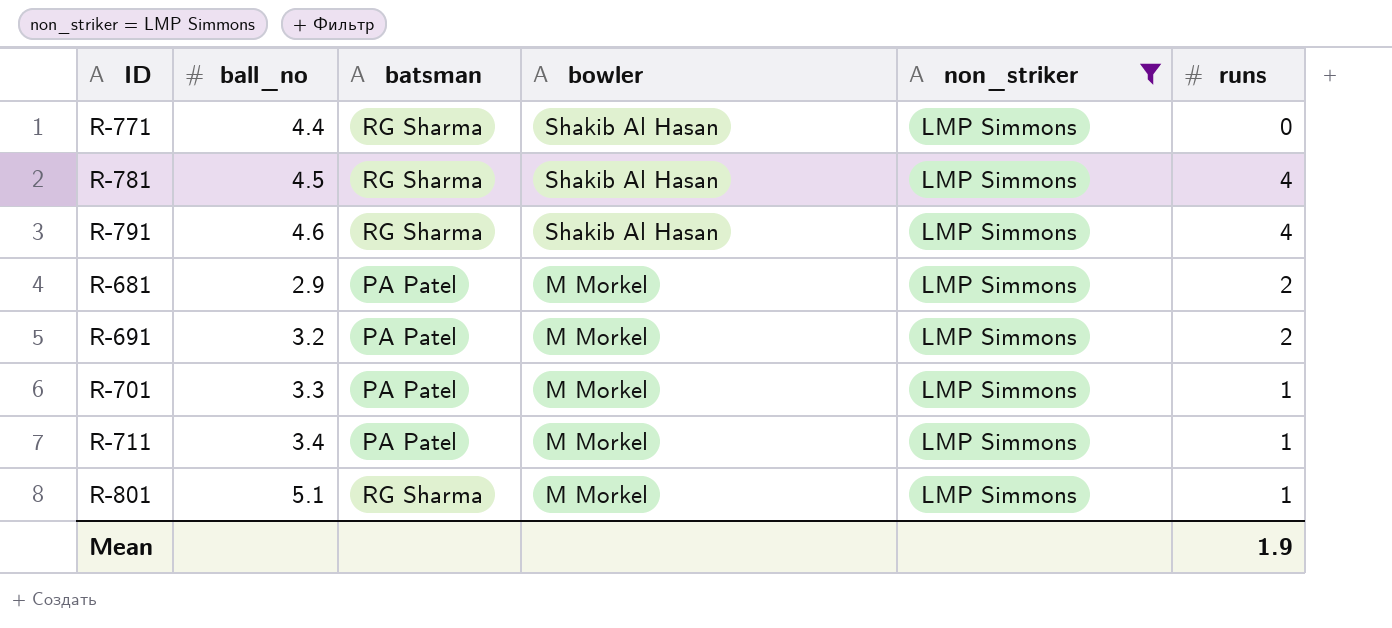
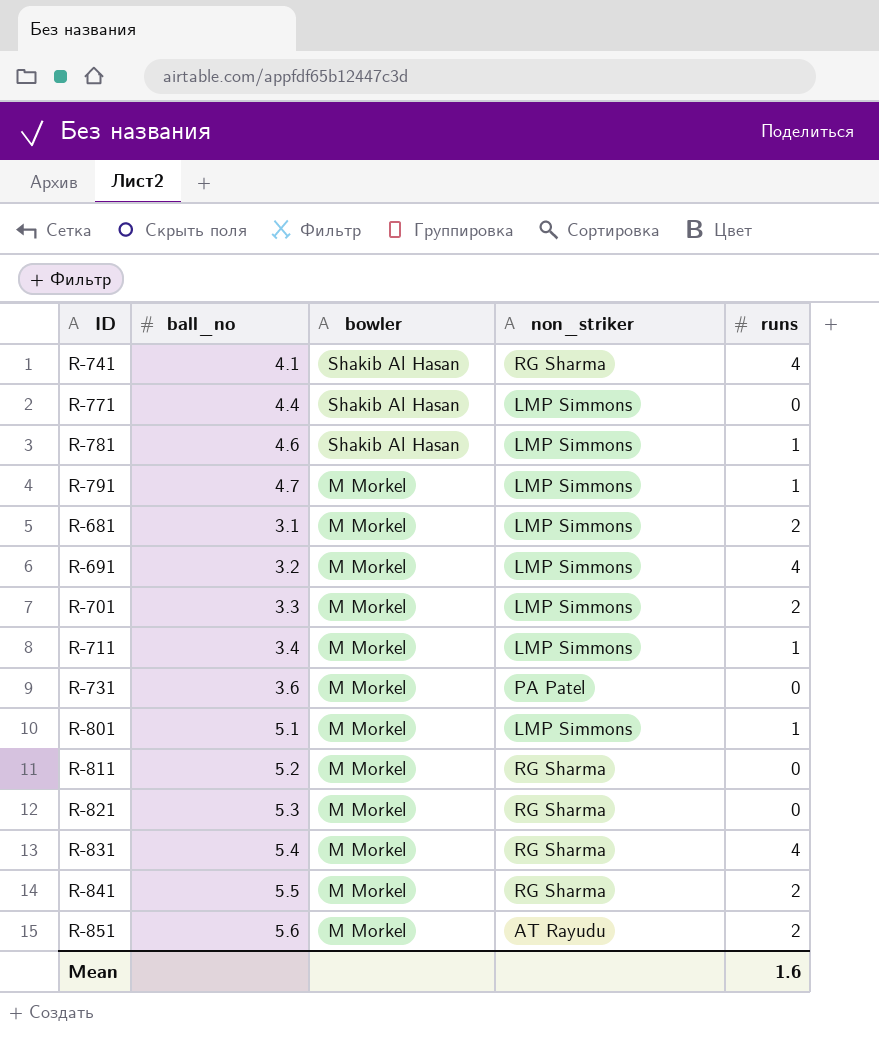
filter: non_striker = LMP Simmons -> none
column batsman | position: 3 -> none
R-781 | ball_no: 4.5 -> 4.6
R-781 | runs: 4 -> 1
R-791 | ball_no: 4.6 -> 4.7
R-791 | bowler: Shakib Al Hasan -> M Morkel
R-791 | runs: 4 -> 1
R-681 | ball_no: 2.9 -> 3.1
R-691 | runs: 2 -> 4
R-701 | runs: 1 -> 2
Mean | runs: 1.9 -> 1.6

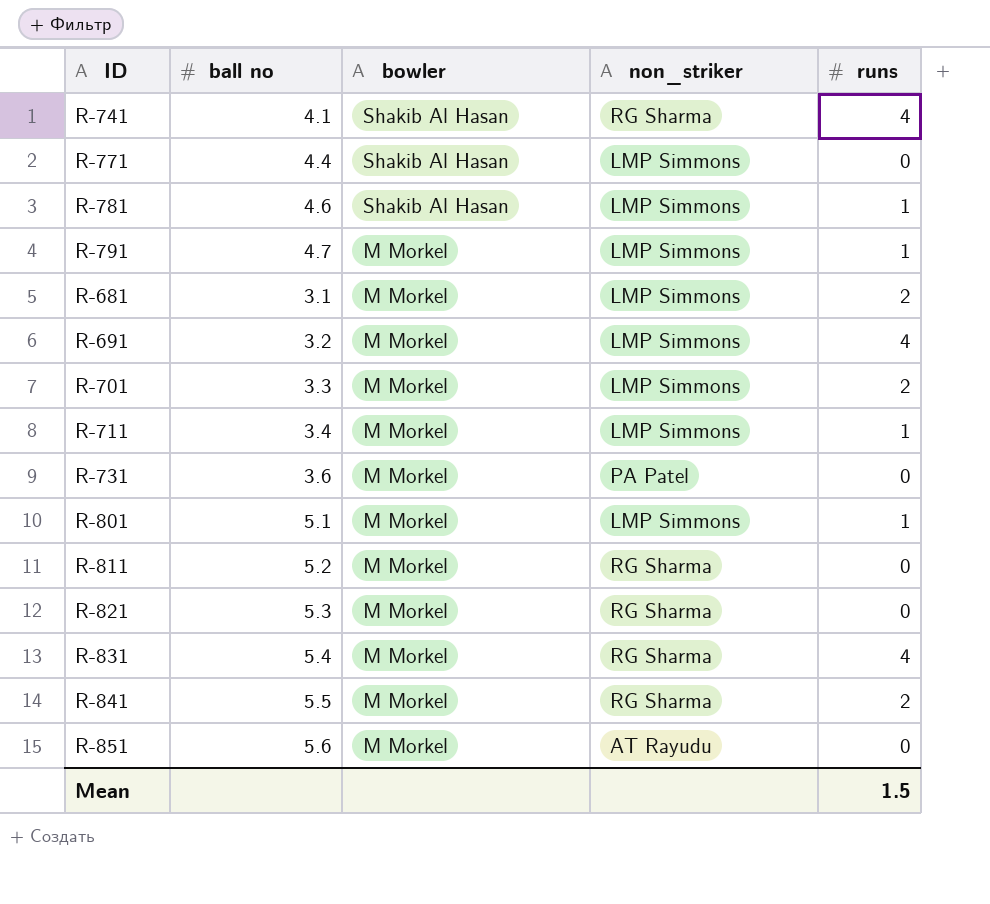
column name: ball_no -> ball no
R-851 | runs: 2 -> 0
Mean | runs: 1.6 -> 1.5

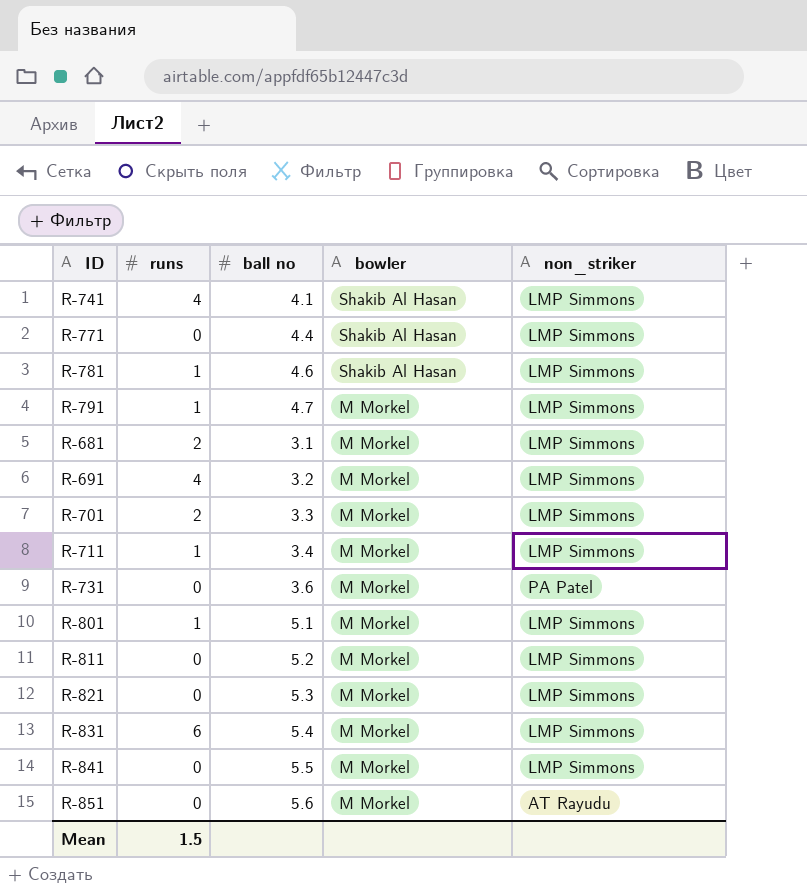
column runs | position: 5 -> 2
R-741 | non_striker: RG Sharma -> LMP Simmons
R-811 | non_striker: RG Sharma -> LMP Simmons
R-821 | non_striker: RG Sharma -> LMP Simmons
R-831 | runs: 4 -> 6
R-831 | non_striker: RG Sharma -> LMP Simmons
R-841 | runs: 2 -> 0
R-841 | non_striker: RG Sharma -> LMP Simmons

